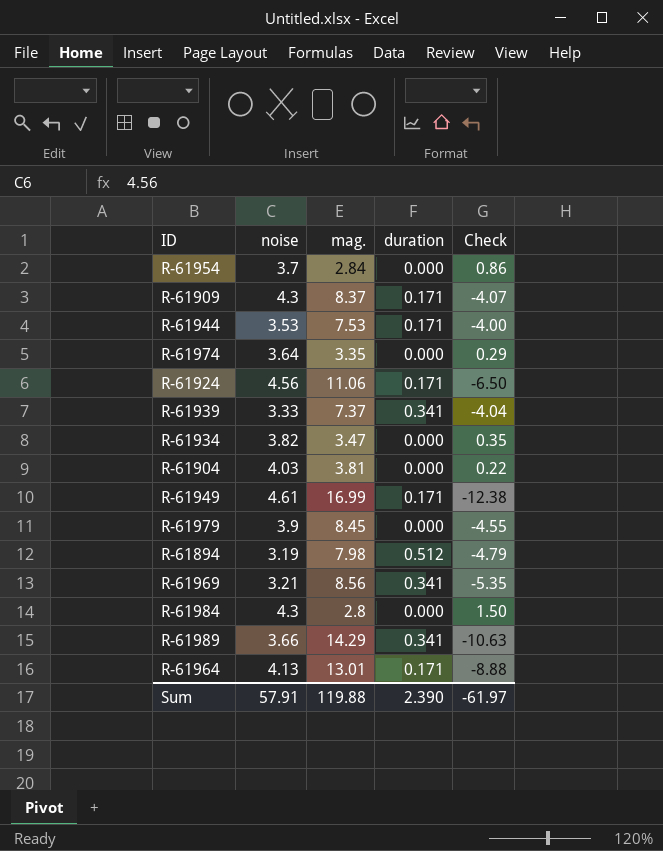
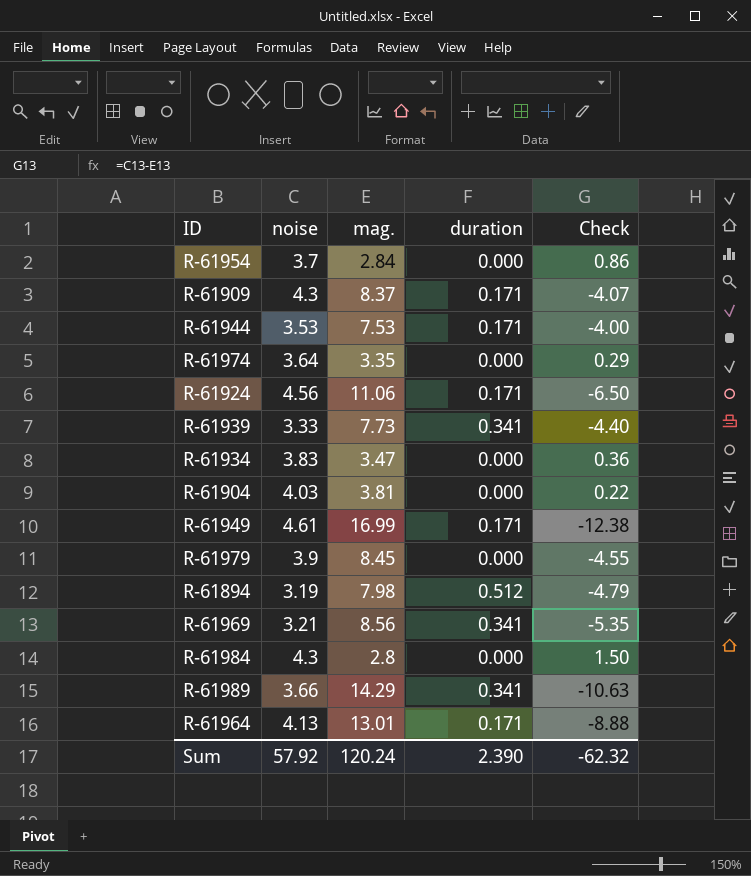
R-61939 | mag.: 7.37 -> 7.73
R-61939 | Check: -4.04 -> -4.40
R-61934 | noise: 3.82 -> 3.83
R-61934 | Check: 0.35 -> 0.36
Sum | noise: 57.91 -> 57.92
Sum | mag.: 119.88 -> 120.24
Sum | Check: -61.97 -> -62.32

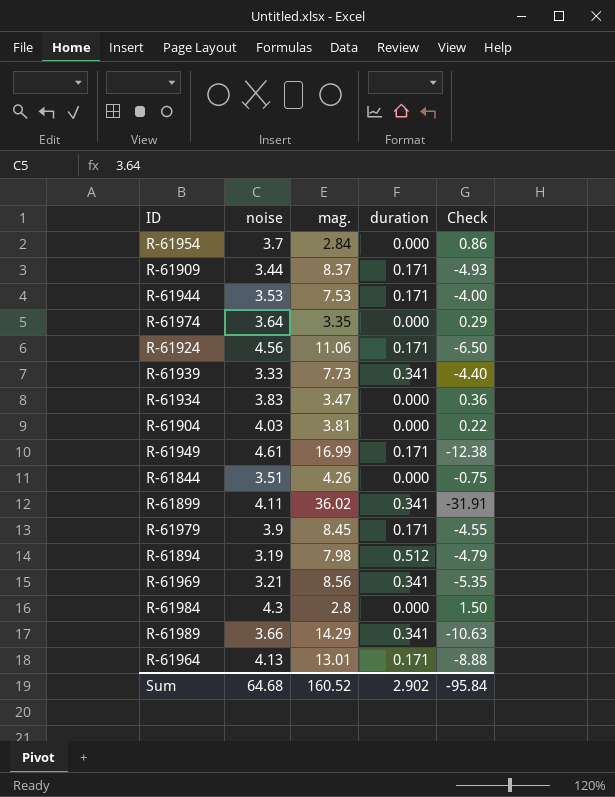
R-61909 | noise: 4.3 -> 3.44
R-61909 | Check: -4.07 -> -4.93
row R-61844: none -> 3.51 | 4.26 | 0.000 | -0.75
row R-61899: none -> 4.11 | 36.02 | 0.341 | -31.91
R-61979 | duration: 0.000 -> 0.171
Sum | noise: 57.92 -> 64.68
Sum | mag.: 120.24 -> 160.52
Sum | duration: 2.390 -> 2.902
Sum | Check: -62.32 -> -95.84

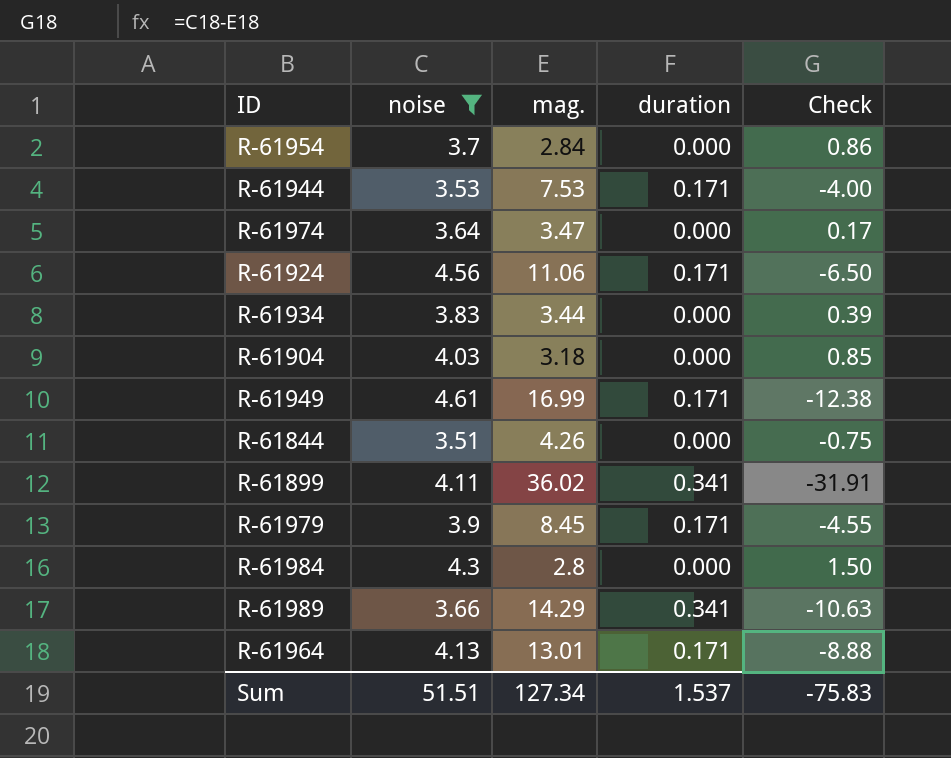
filter: none -> noise >= 3.51
R-61974 | mag.: 3.35 -> 3.47
R-61974 | Check: 0.29 -> 0.17
R-61934 | mag.: 3.47 -> 3.44
R-61934 | Check: 0.36 -> 0.39
R-61904 | mag.: 3.81 -> 3.18
R-61904 | Check: 0.22 -> 0.85
Sum | noise: 64.68 -> 51.51
Sum | mag.: 160.52 -> 127.34
Sum | duration: 2.902 -> 1.537
Sum | Check: -95.84 -> -75.83

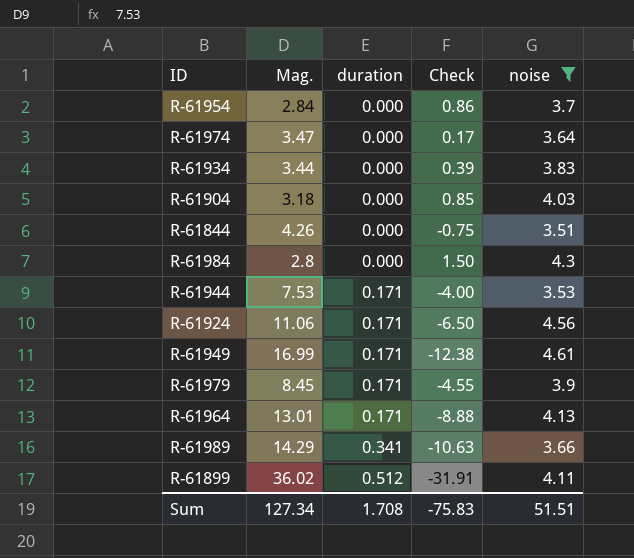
row order: none -> duration ascending
column name: mag. -> Mag.
column noise | position: 2 -> 5
R-61899 | duration: 0.341 -> 0.512
Sum | duration: 1.537 -> 1.708

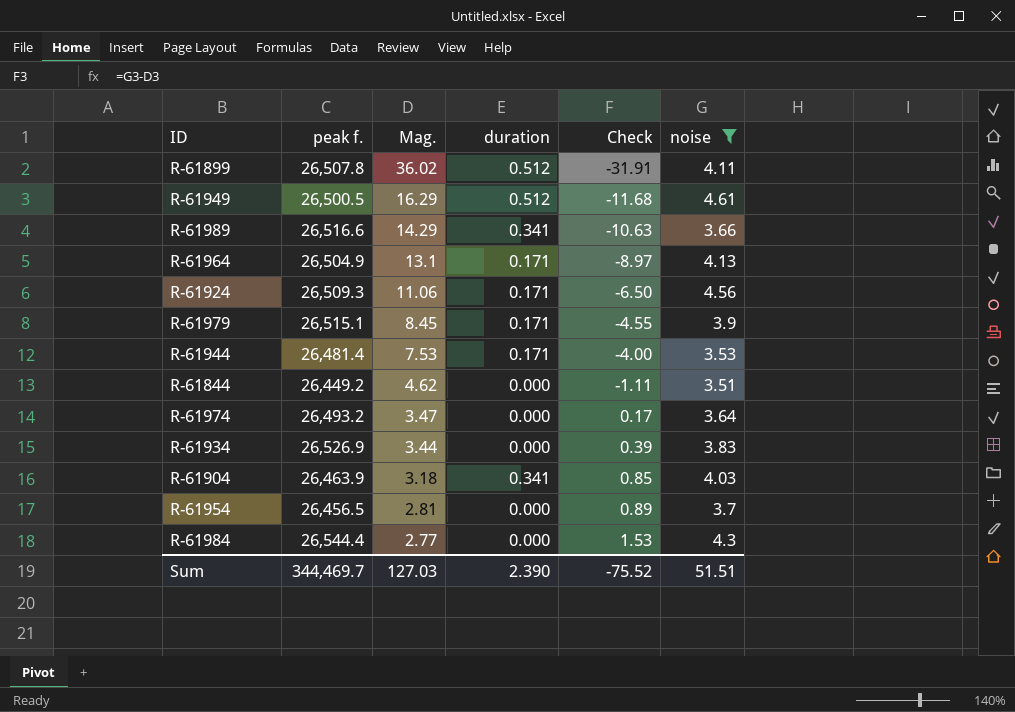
row order: duration ascending -> Mag. descending
column peak f. | position: none -> 2
R-61949 | Mag.: 16.99 -> 16.29
R-61949 | duration: 0.171 -> 0.512
R-61949 | Check: -12.38 -> -11.68
R-61964 | Mag.: 13.01 -> 13.1
R-61964 | Check: -8.88 -> -8.97
R-61844 | Mag.: 4.26 -> 4.62
R-61844 | Check: -0.75 -> -1.11
R-61904 | duration: 0.000 -> 0.341
R-61954 | Mag.: 2.84 -> 2.81
R-61954 | Check: 0.86 -> 0.89
R-61984 | Mag.: 2.8 -> 2.77
R-61984 | Check: 1.50 -> 1.53
Sum | Mag.: 127.34 -> 127.03
Sum | duration: 1.708 -> 2.390
Sum | Check: -75.83 -> -75.52

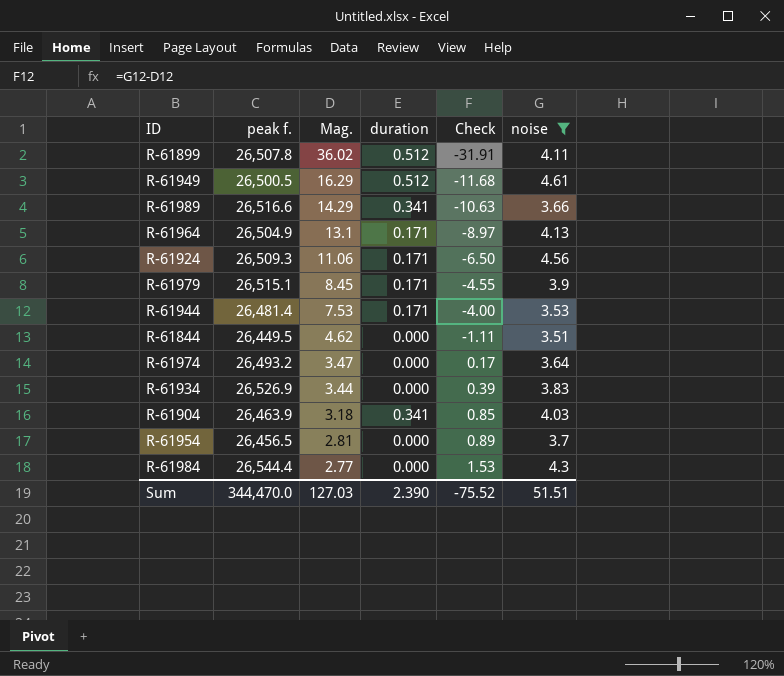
R-61844 | peak f.: 26,449.2 -> 26,449.5
Sum | peak f.: 344,469.7 -> 344,470.0

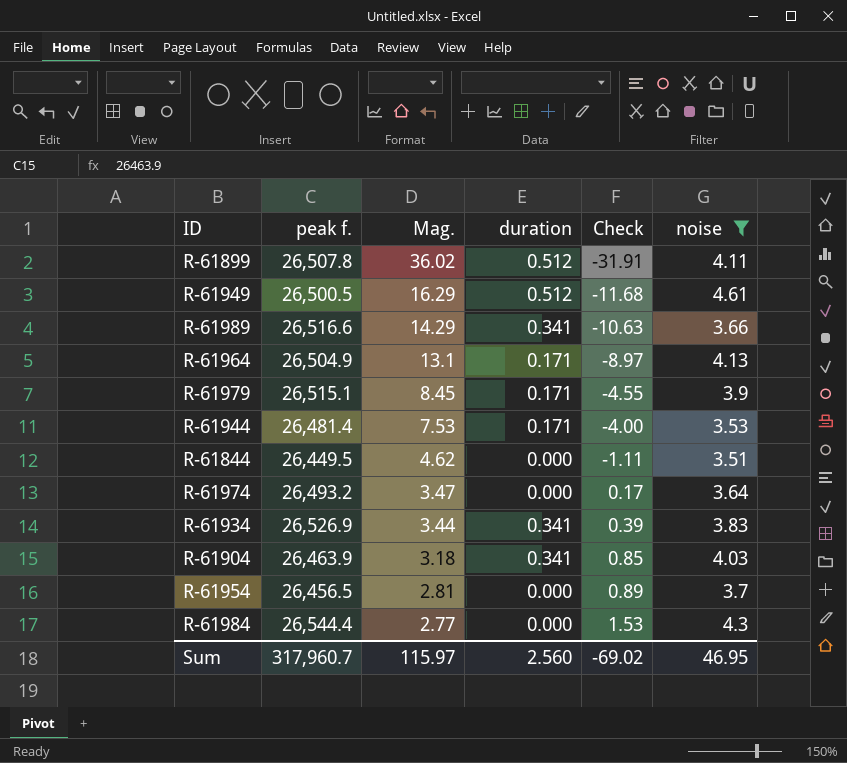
row R-61924: 26,509.3 | 11.06 | 0.171 | -6.50 | 4.56 -> none
R-61934 | duration: 0.000 -> 0.341
Sum | peak f.: 344,470.0 -> 317,960.7
Sum | Mag.: 127.03 -> 115.97
Sum | duration: 2.390 -> 2.560
Sum | Check: -75.52 -> -69.02
Sum | noise: 51.51 -> 46.95

